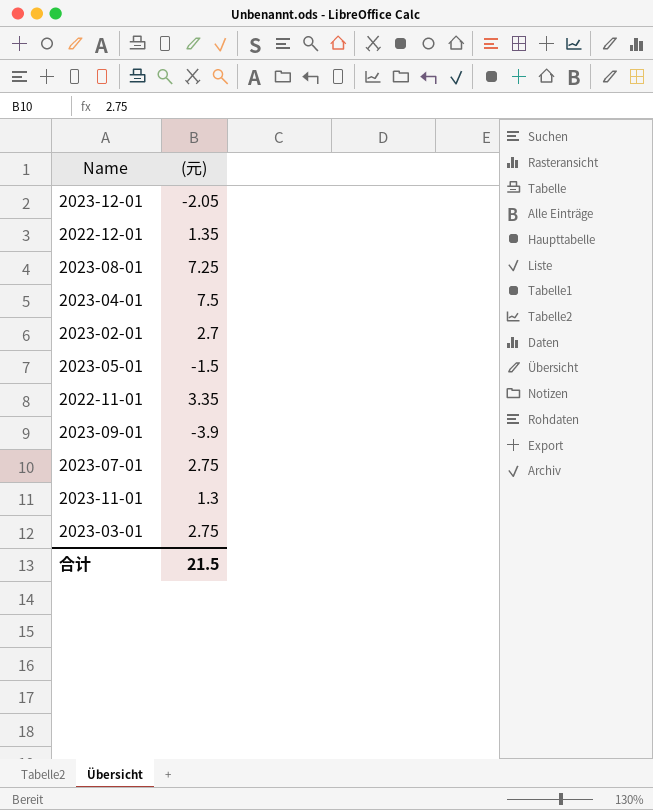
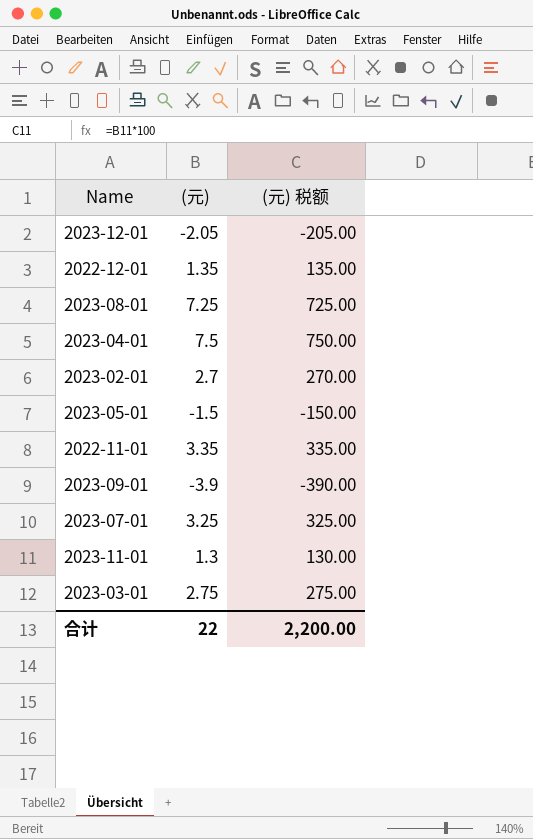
column (元) 税额 | formula: none -> [(元)] * 100
2023-07-01 | (元): 2.75 -> 3.25
合计 | (元): 21.5 -> 22

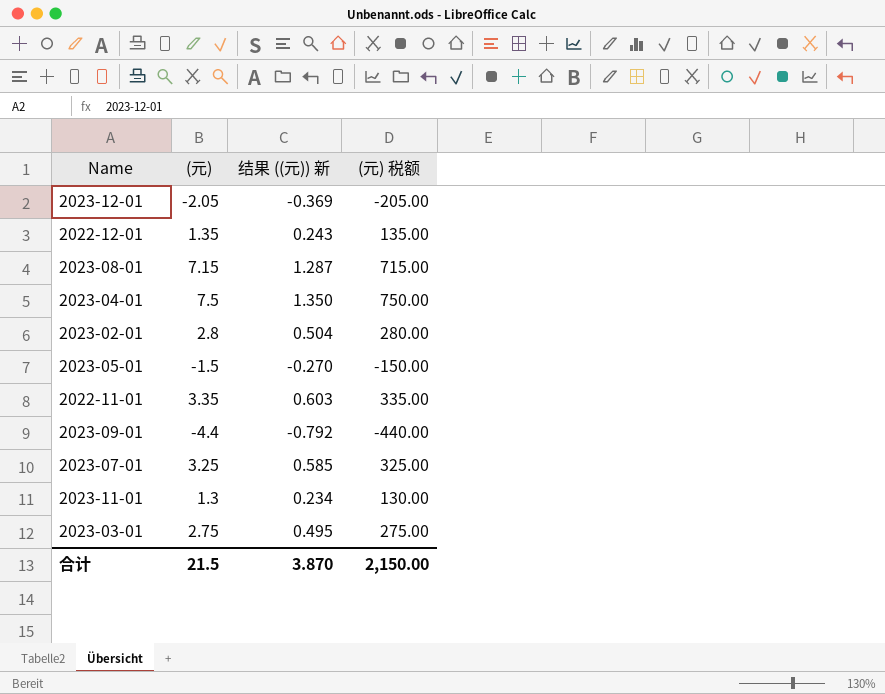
column 结果 ((元)) 新 | formula: none -> [(元)] * 0.18
2023-08-01 | (元): 7.25 -> 7.15
2023-08-01 | (元) 税额: 725.00 -> 715.00
2023-02-01 | (元): 2.7 -> 2.8
2023-02-01 | (元) 税额: 270.00 -> 280.00
2023-09-01 | (元): -3.9 -> -4.4
2023-09-01 | (元) 税额: -390.00 -> -440.00
合计 | (元): 22 -> 21.5
合计 | (元) 税额: 2,200.00 -> 2,150.00

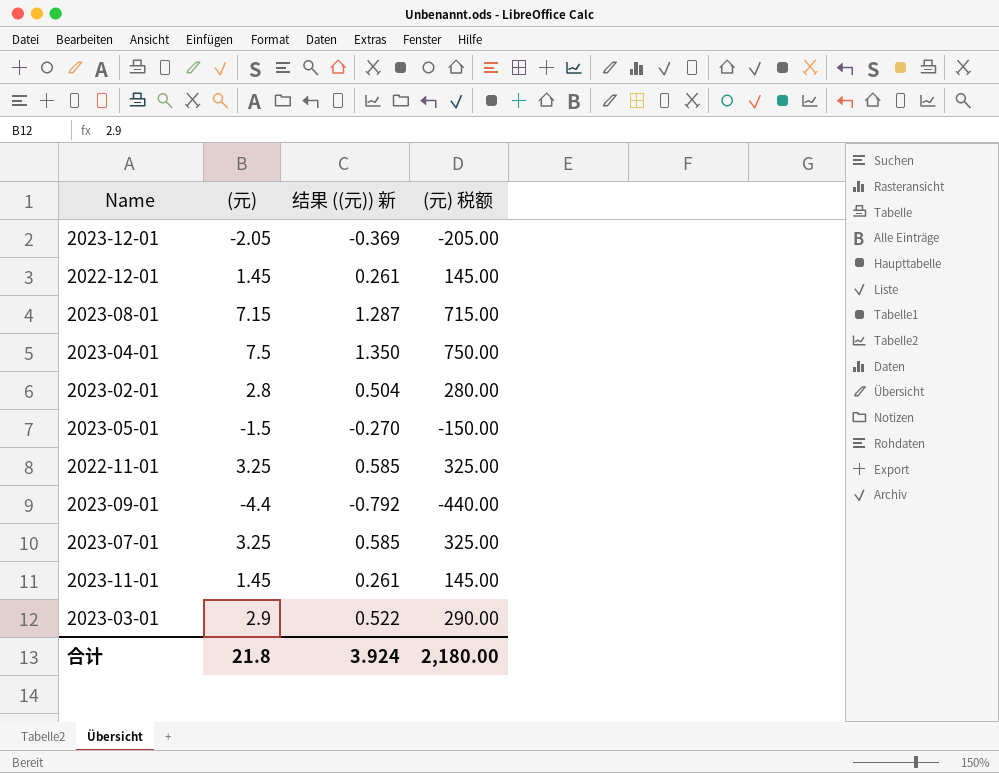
2022-12-01 | (元): 1.35 -> 1.45
2022-12-01 | 结果 ((元)) 新: 0.243 -> 0.261
2022-12-01 | (元) 税额: 135.00 -> 145.00
2022-11-01 | (元): 3.35 -> 3.25
2022-11-01 | 结果 ((元)) 新: 0.603 -> 0.585
2022-11-01 | (元) 税额: 335.00 -> 325.00
2023-11-01 | (元): 1.3 -> 1.45
2023-11-01 | 结果 ((元)) 新: 0.234 -> 0.261
2023-11-01 | (元) 税额: 130.00 -> 145.00
2023-03-01 | (元): 2.75 -> 2.9
2023-03-01 | 结果 ((元)) 新: 0.495 -> 0.522
2023-03-01 | (元) 税额: 275.00 -> 290.00
合计 | (元): 21.5 -> 21.8
合计 | 结果 ((元)) 新: 3.870 -> 3.924
合计 | (元) 税额: 2,150.00 -> 2,180.00

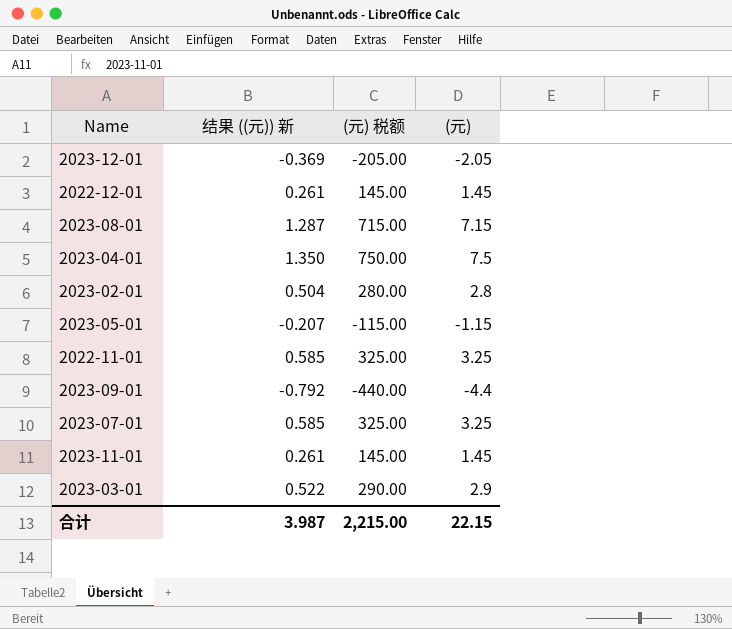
column (元) | position: 2 -> 4
2023-05-01 | 结果 ((元)) 新: -0.270 -> -0.207
2023-05-01 | (元) 税额: -150.00 -> -115.00
2023-05-01 | (元): -1.5 -> -1.15
合计 | 结果 ((元)) 新: 3.924 -> 3.987
合计 | (元) 税额: 2,180.00 -> 2,215.00
合计 | (元): 21.8 -> 22.15

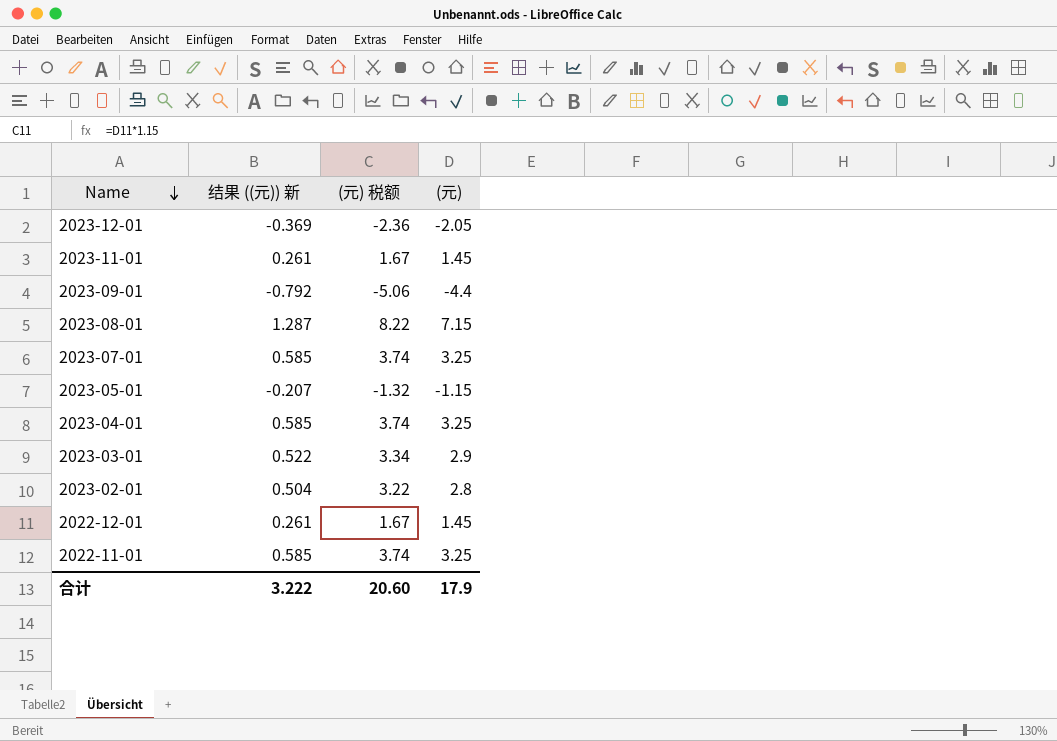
row order: none -> Name descending
column (元) 税额 | formula: [(元)] * 100 -> [(元)] * 1.15
2023-04-01 | 结果 ((元)) 新: 1.350 -> 0.585
2023-04-01 | (元): 7.5 -> 3.25
合计 | 结果 ((元)) 新: 3.987 -> 3.222
合计 | (元) 税额: 2,215.00 -> 20.60
合计 | (元): 22.15 -> 17.9

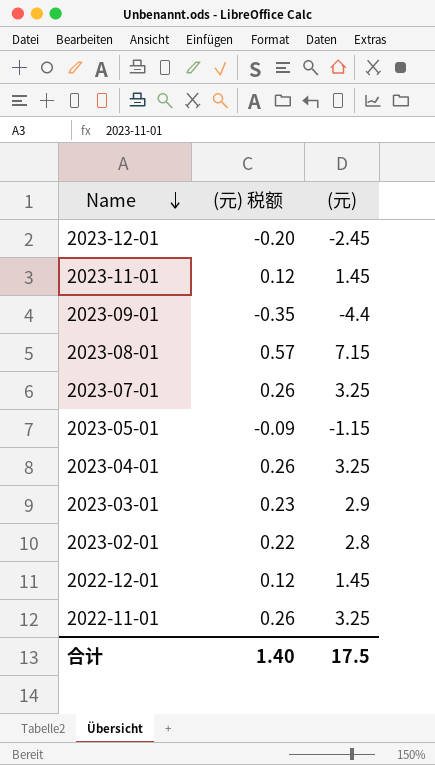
column 结果 ((元)) 新 | formula: [(元)] * 0.18 -> none
column (元) 税额 | formula: [(元)] * 1.15 -> [(元)] * 0.08
2023-12-01 | (元): -2.05 -> -2.45
合计 | (元) 税额: 20.60 -> 1.40
合计 | (元): 17.9 -> 17.5

